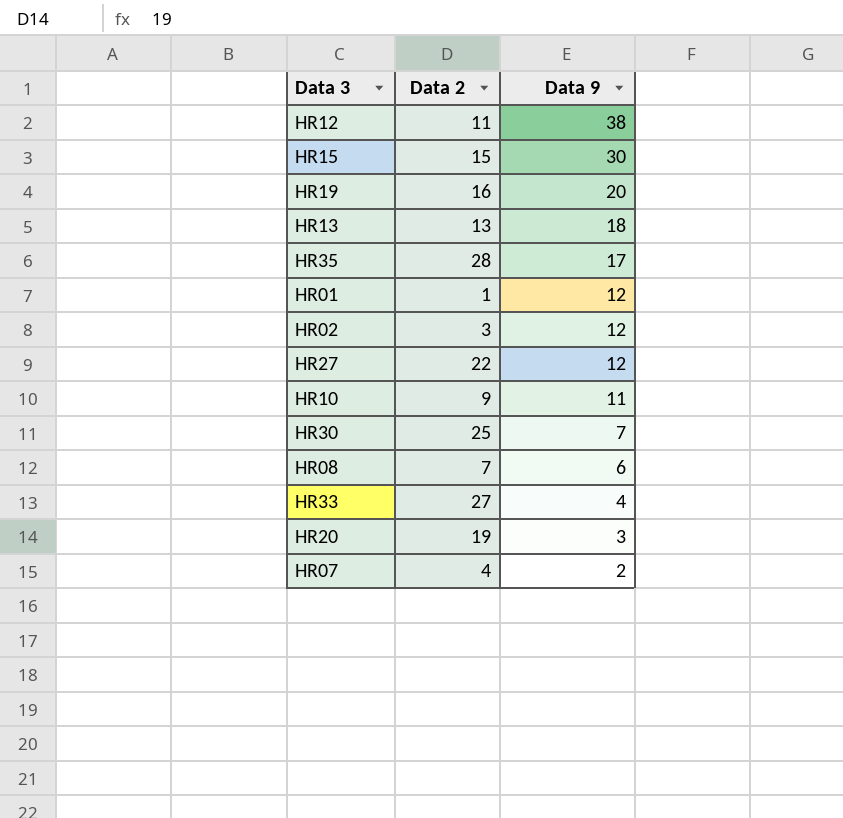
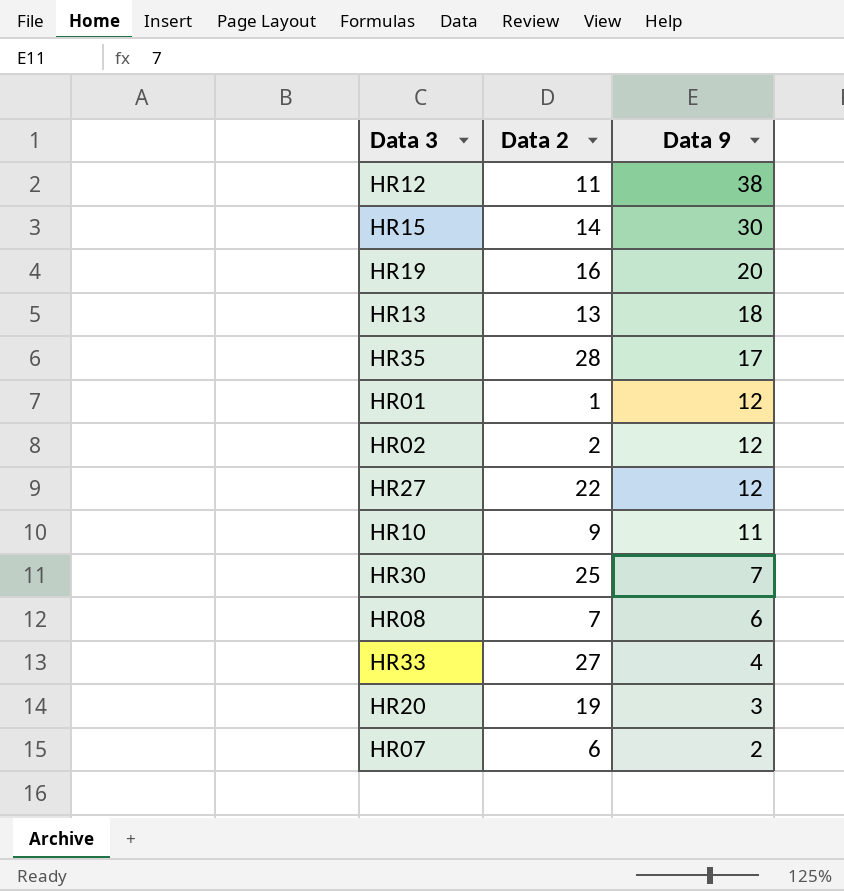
HR15 | Data 2: 15 -> 14
HR02 | Data 2: 3 -> 2
HR07 | Data 2: 4 -> 6

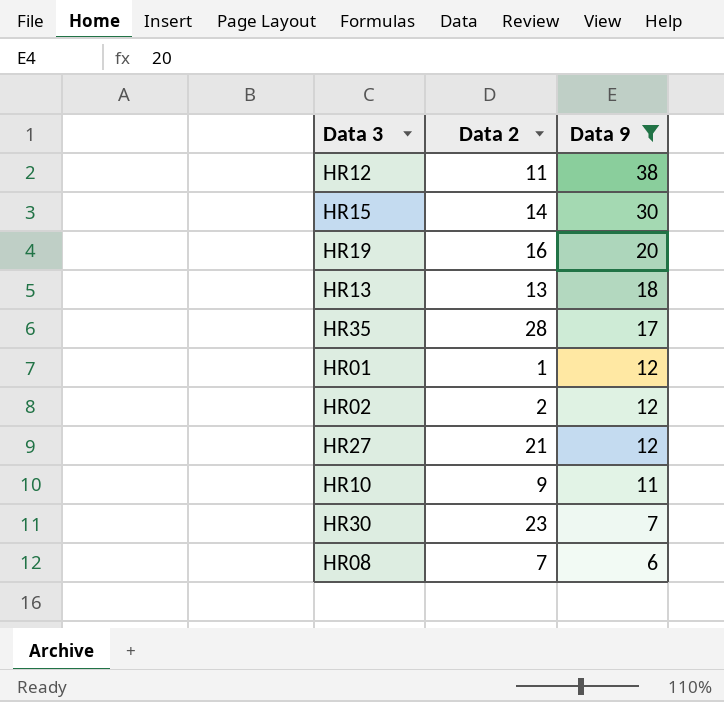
filter: none -> Data 9 >= 6
HR27 | Data 2: 22 -> 21
HR30 | Data 2: 25 -> 23

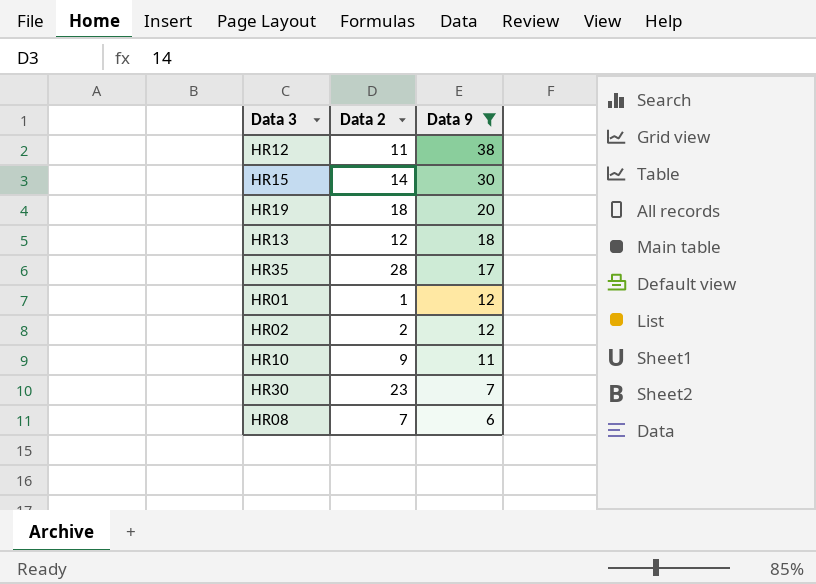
row HR27: 21 | 12 -> none
HR19 | Data 2: 16 -> 18
HR13 | Data 2: 13 -> 12

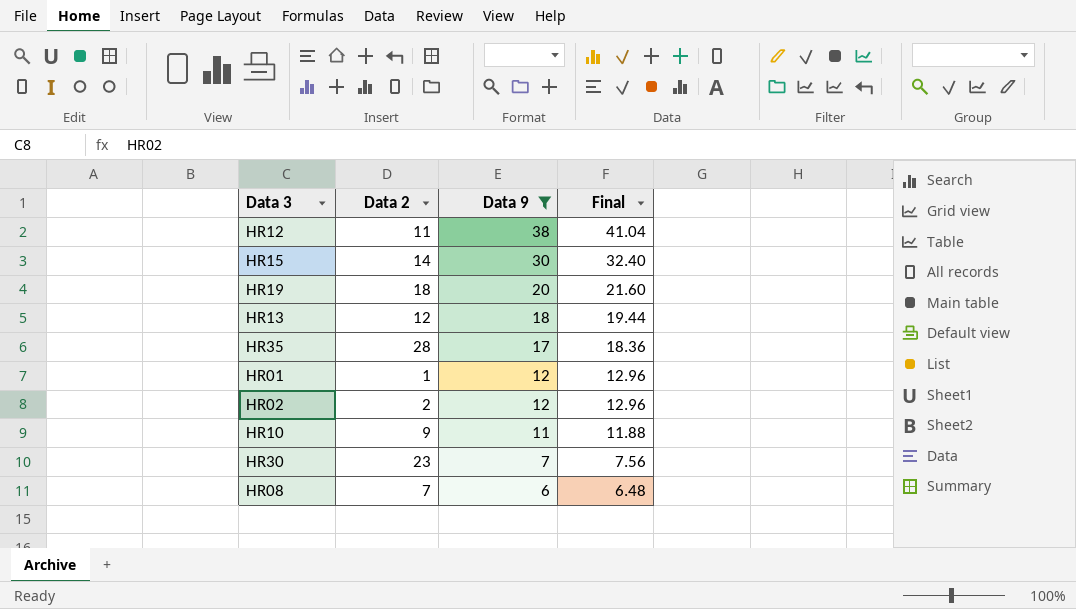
column Final | formula: none -> [Data 9] * 1.08

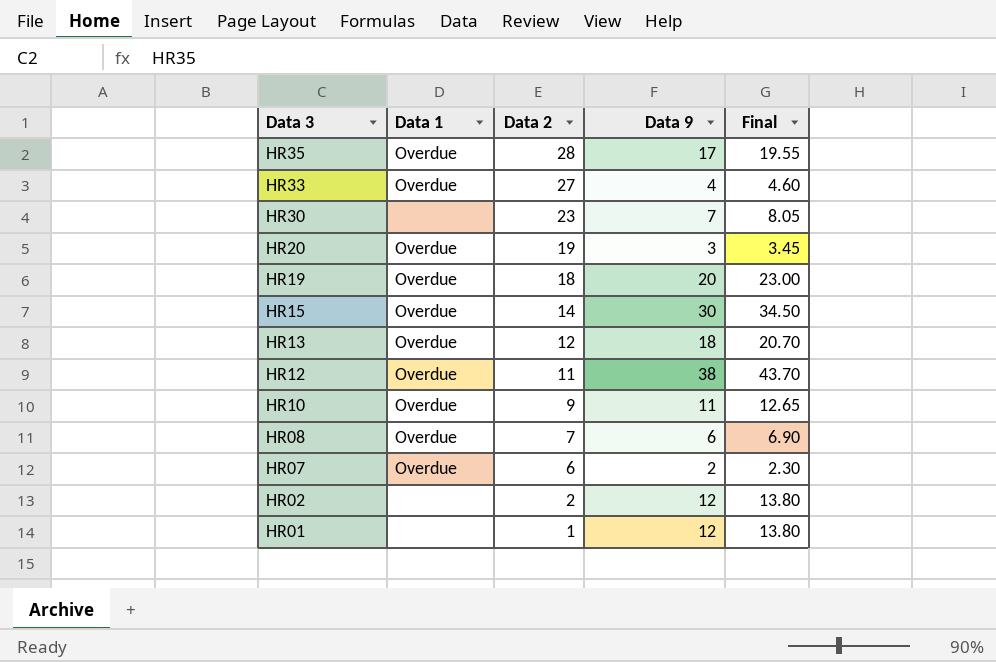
filter: Data 9 >= 6 -> none
row order: Data 9 descending -> Data 3 descending
column Data 1 | position: none -> 2
column Final | formula: [Data 9] * 1.08 -> [Data 9] * 1.15

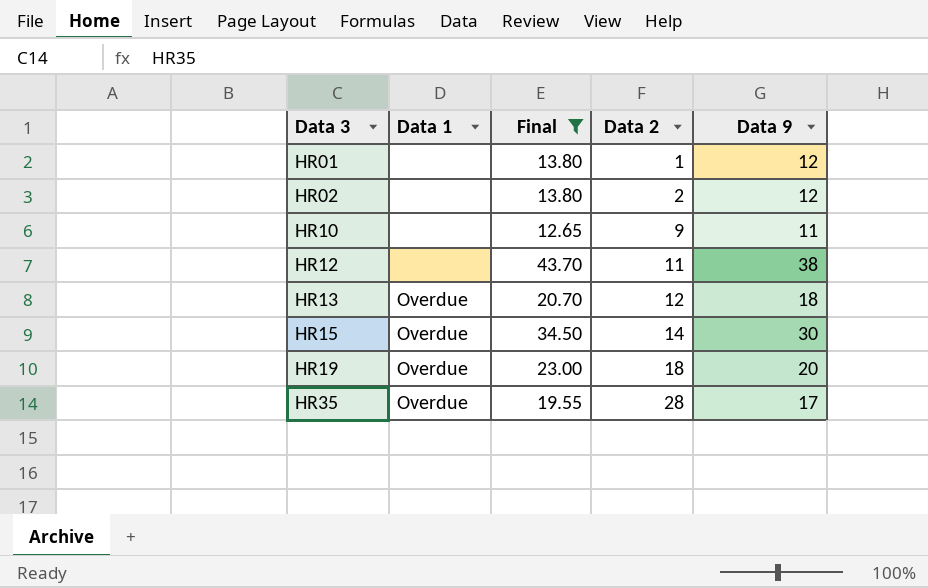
filter: none -> Final >= 12.65
row order: Data 3 descending -> Data 3 ascending
column Final | position: 5 -> 3
HR10 | Data 1: Overdue -> none
HR12 | Data 1: Overdue -> none

